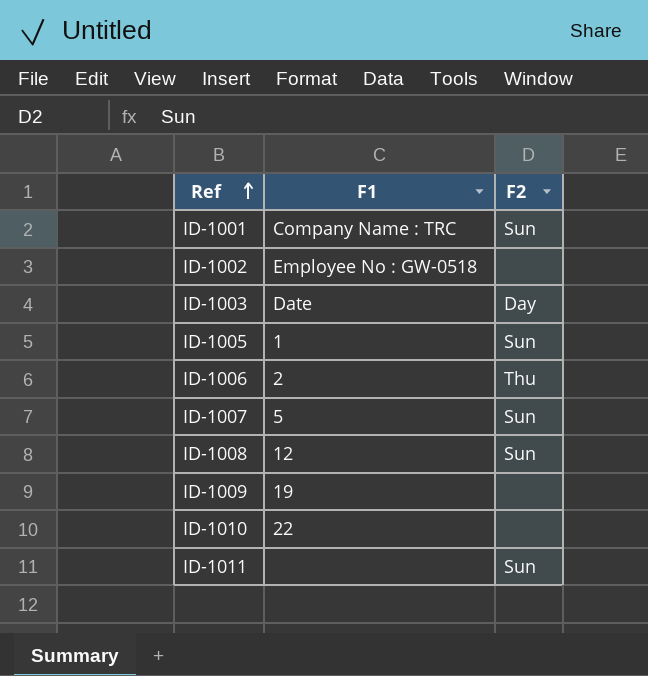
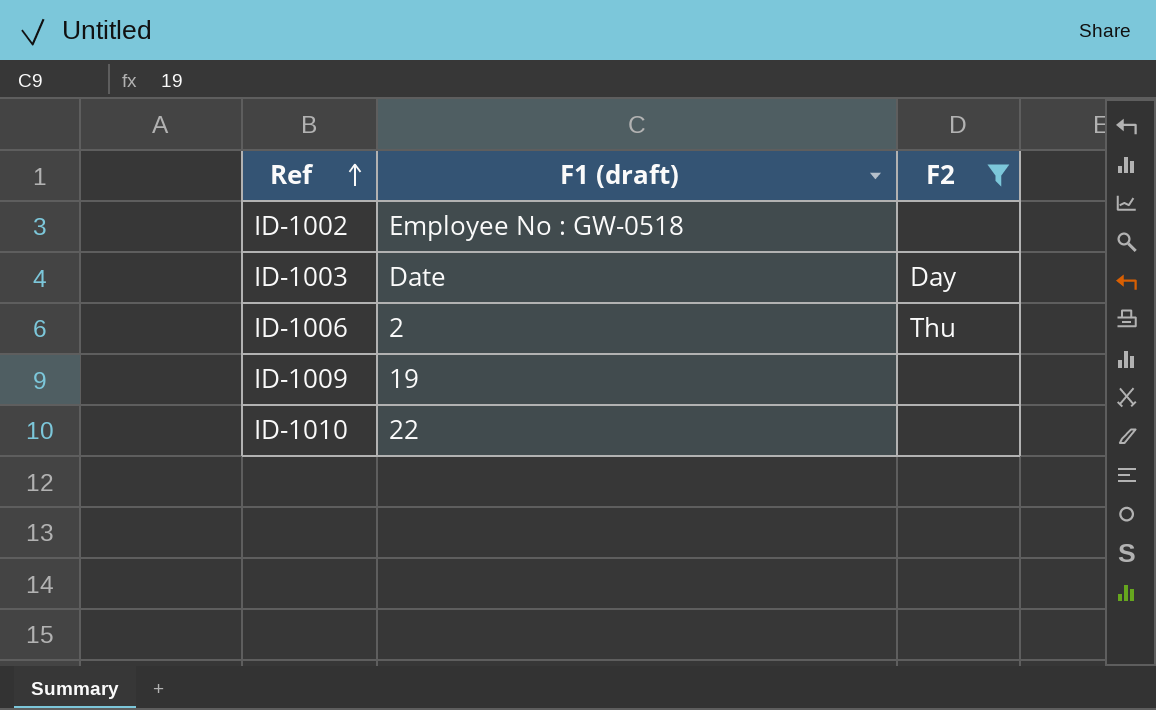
filter: none -> F2 != Sun
column name: F1 -> F1 (draft)

